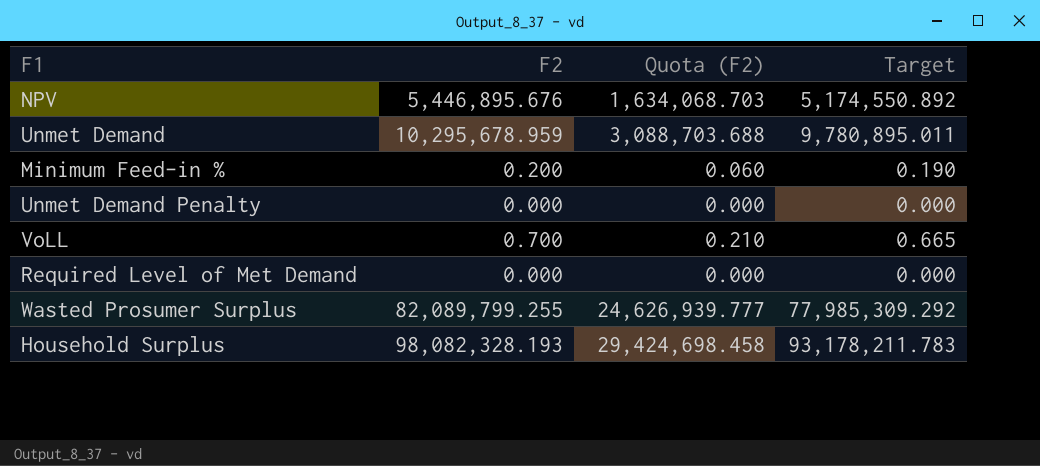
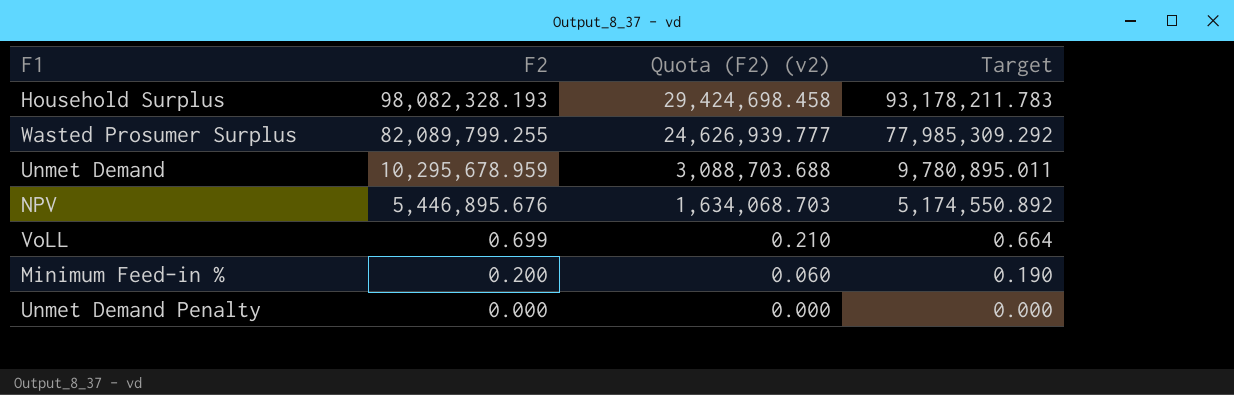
row order: none -> F2 descending
column name: Quota (F2) -> Quota (F2) (v2)
row Required Level of Met Demand: 0.000 | 0.000 | 0.000 -> none
VoLL | F2: 0.700 -> 0.699
VoLL | Target: 0.665 -> 0.664

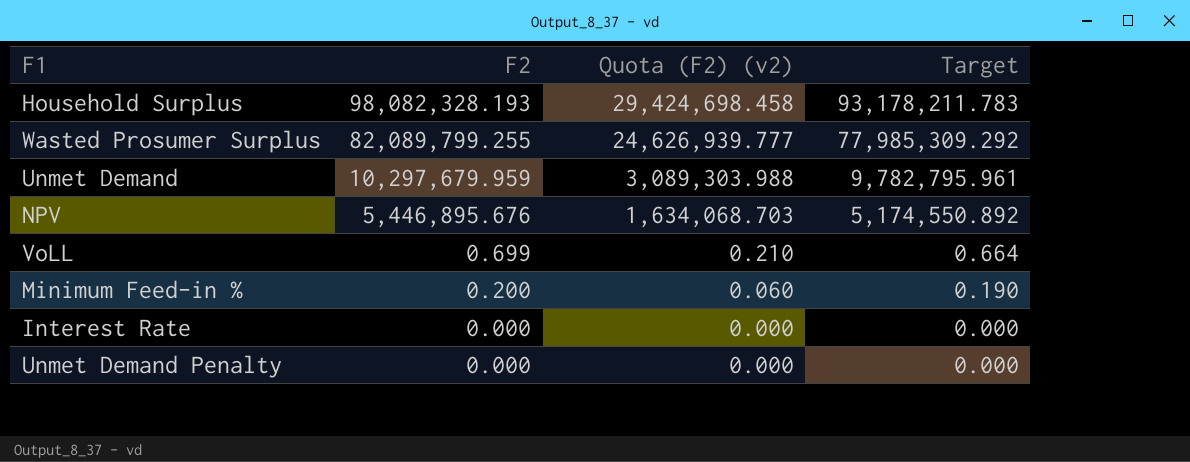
Unmet Demand | F2: 10,295,678.959 -> 10,297,679.959
Unmet Demand | Quota (F2) (v2): 3,088,703.688 -> 3,089,303.988
Unmet Demand | Target: 9,780,895.011 -> 9,782,795.961
row Interest Rate: none -> 0.000 | 0.000 | 0.000

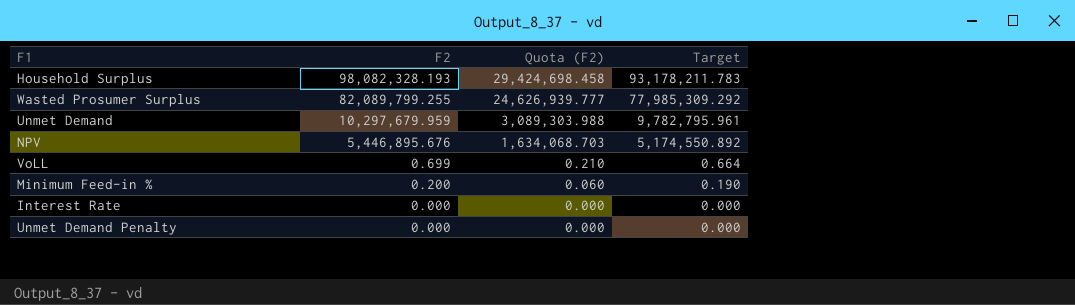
column name: Quota (F2) (v2) -> Quota (F2)

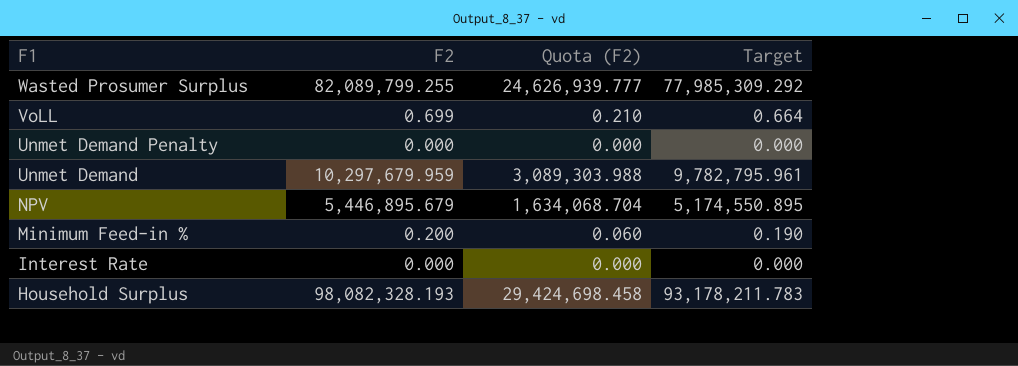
row order: F2 descending -> F1 descending
NPV | F2: 5,446,895.676 -> 5,446,895.679
NPV | Quota (F2): 1,634,068.703 -> 1,634,068.704
NPV | Target: 5,174,550.892 -> 5,174,550.895

